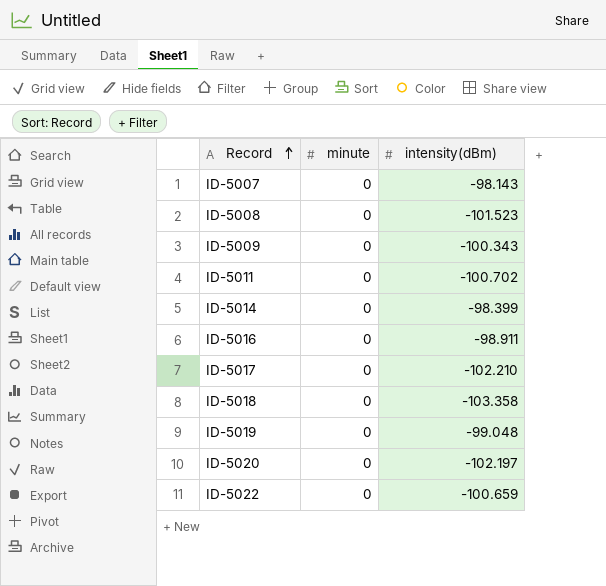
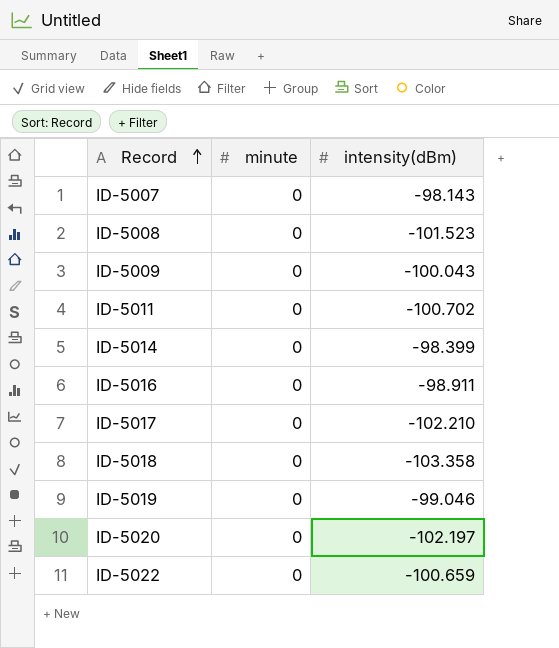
ID-5009 | intensity(dBm): -100.343 -> -100.043
ID-5019 | intensity(dBm): -99.048 -> -99.046

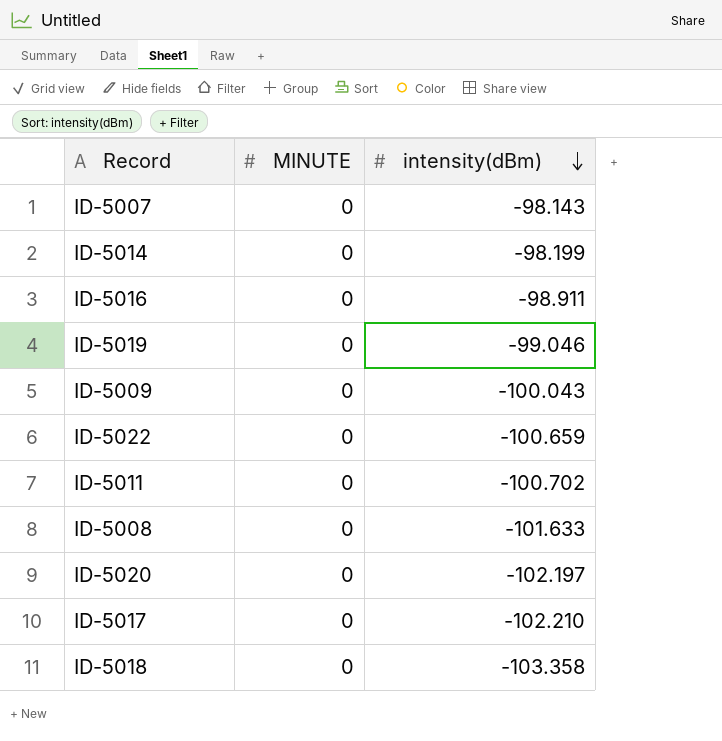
row order: Record ascending -> intensity(dBm) descending
column name: minute -> MINUTE
ID-5014 | intensity(dBm): -98.399 -> -98.199
ID-5008 | intensity(dBm): -101.523 -> -101.633

